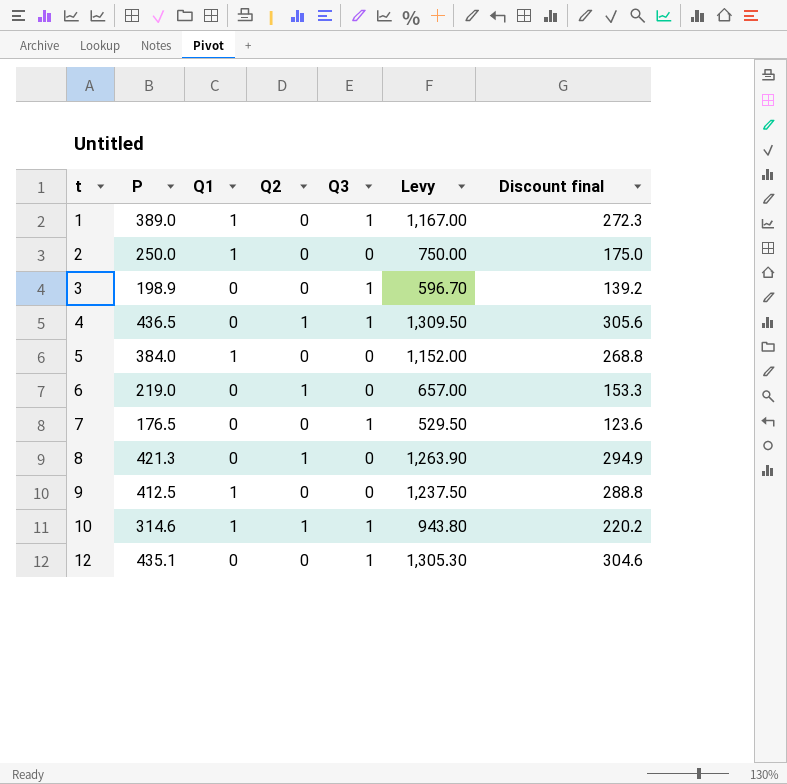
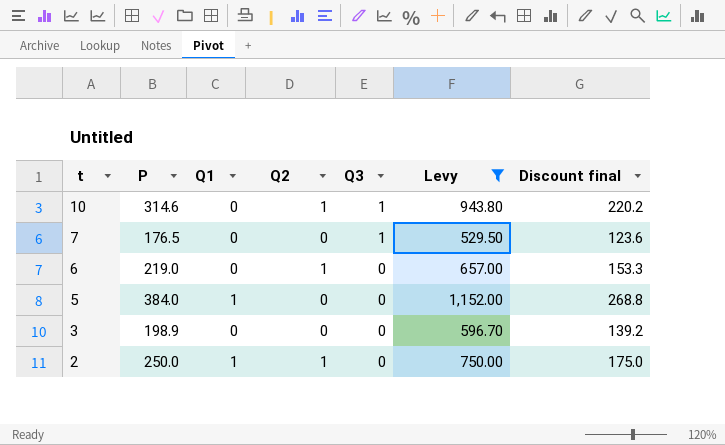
filter: none -> Levy <= 1,152.00
row order: t ascending -> t descending
10 | Q1: 1 -> 0
3 | Q3: 1 -> 0
2 | Q2: 0 -> 1

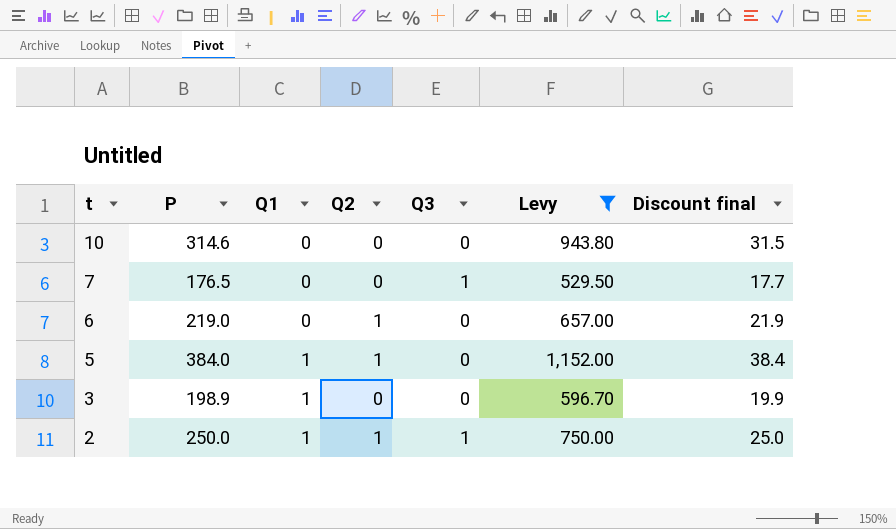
column Discount final | formula: [P] * 0.7 -> [P] * 0.1
10 | Q2: 1 -> 0
10 | Q3: 1 -> 0
5 | Q2: 0 -> 1
3 | Q1: 0 -> 1
2 | Q3: 0 -> 1

